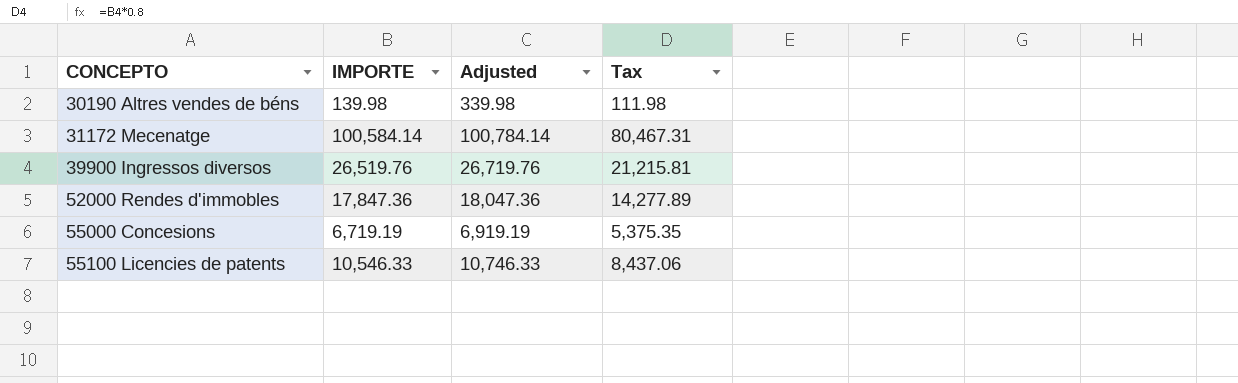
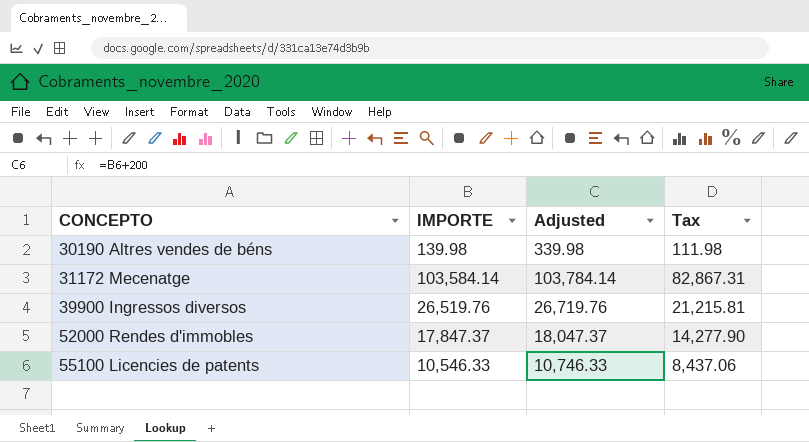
row 55000 Concesions: 6,719.19 | 6,919.19 | 5,375.35 -> none
31172 Mecenatge | IMPORTE: 100,584.14 -> 103,584.14
31172 Mecenatge | Adjusted: 100,784.14 -> 103,784.14
31172 Mecenatge | Tax: 80,467.31 -> 82,867.31
52000 Rendes d'immobles | IMPORTE: 17,847.36 -> 17,847.37
52000 Rendes d'immobles | Adjusted: 18,047.36 -> 18,047.37
52000 Rendes d'immobles | Tax: 14,277.89 -> 14,277.90

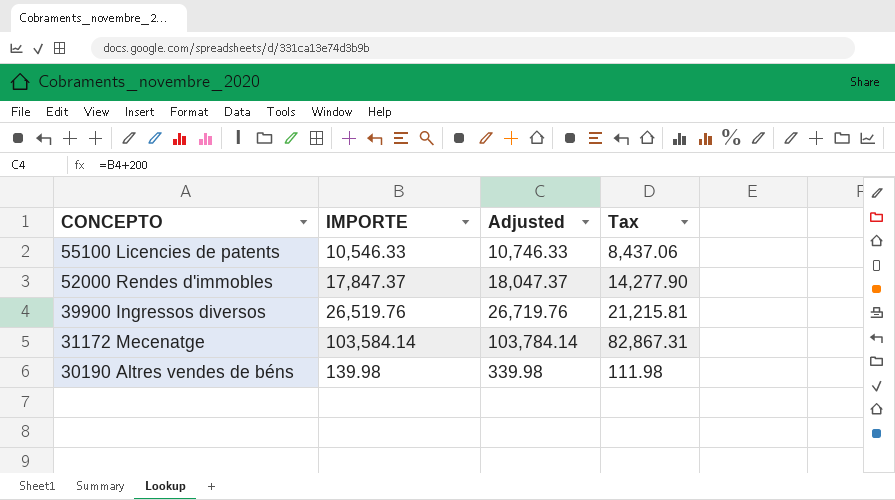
row order: CONCEPTO ascending -> CONCEPTO descending

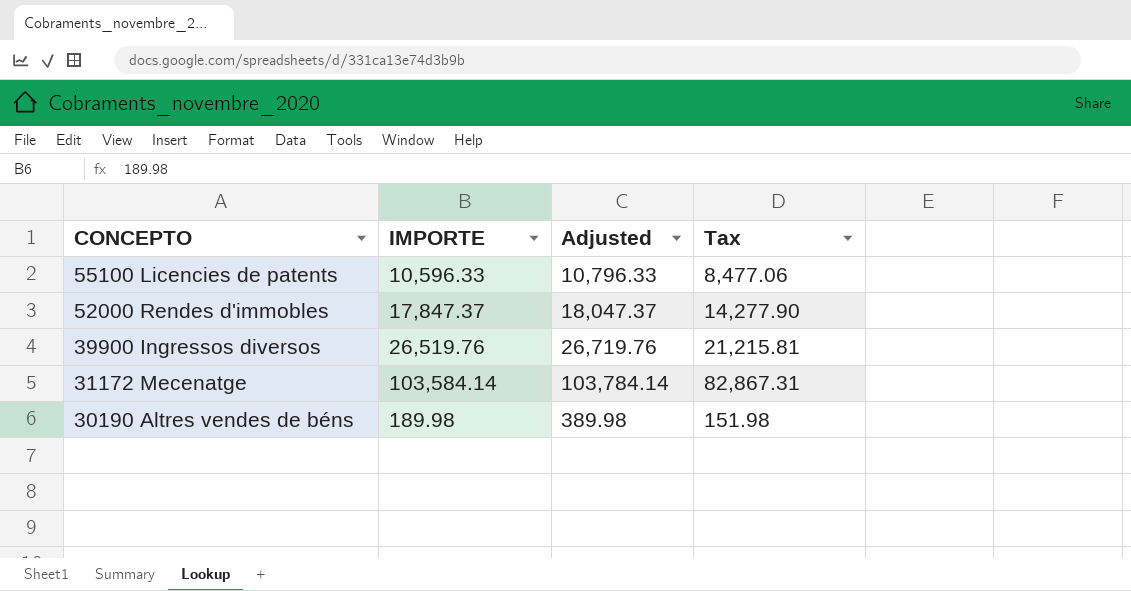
55100 Licencies de patents | IMPORTE: 10,546.33 -> 10,596.33
55100 Licencies de patents | Adjusted: 10,746.33 -> 10,796.33
55100 Licencies de patents | Tax: 8,437.06 -> 8,477.06
30190 Altres vendes de béns | IMPORTE: 139.98 -> 189.98
30190 Altres vendes de béns | Adjusted: 339.98 -> 389.98
30190 Altres vendes de béns | Tax: 111.98 -> 151.98

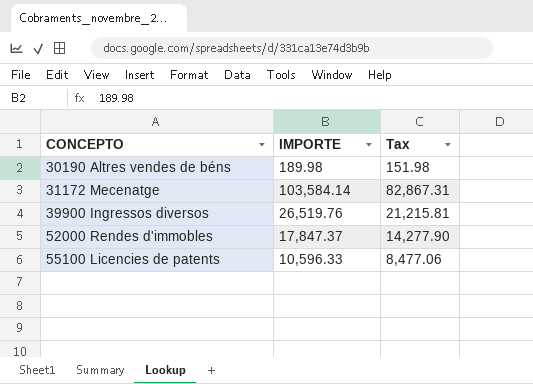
row order: CONCEPTO descending -> CONCEPTO ascending
column Adjusted | formula: [IMPORTE] + 200 -> none

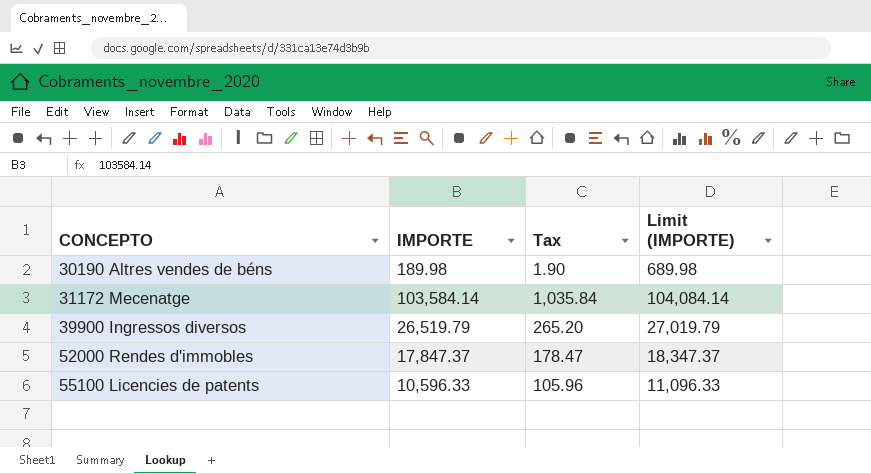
column Tax | formula: [IMPORTE] * 0.8 -> [IMPORTE] * 0.01
column Limit (IMPORTE) | formula: none -> [IMPORTE] + 500
39900 Ingressos diversos | IMPORTE: 26,519.76 -> 26,519.79

